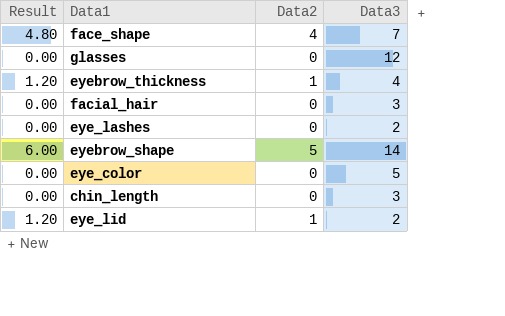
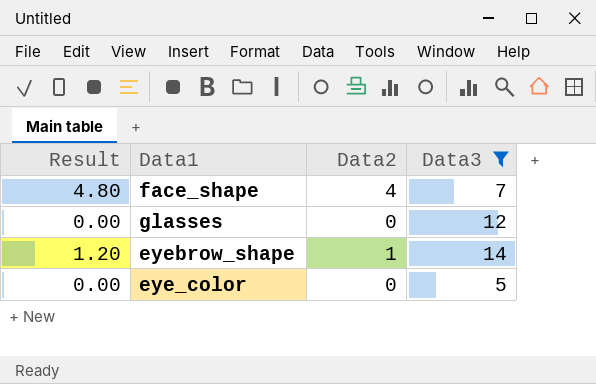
filter: none -> Data3 >= 5
eyebrow_shape | Result: 6.00 -> 1.20
eyebrow_shape | Data2: 5 -> 1

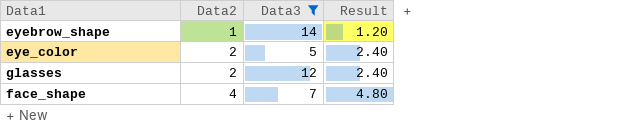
row order: none -> Data2 ascending
column Result | position: 1 -> 4
eye_color | Data2: 0 -> 2
eye_color | Result: 0.00 -> 2.40
glasses | Data2: 0 -> 2
glasses | Result: 0.00 -> 2.40

